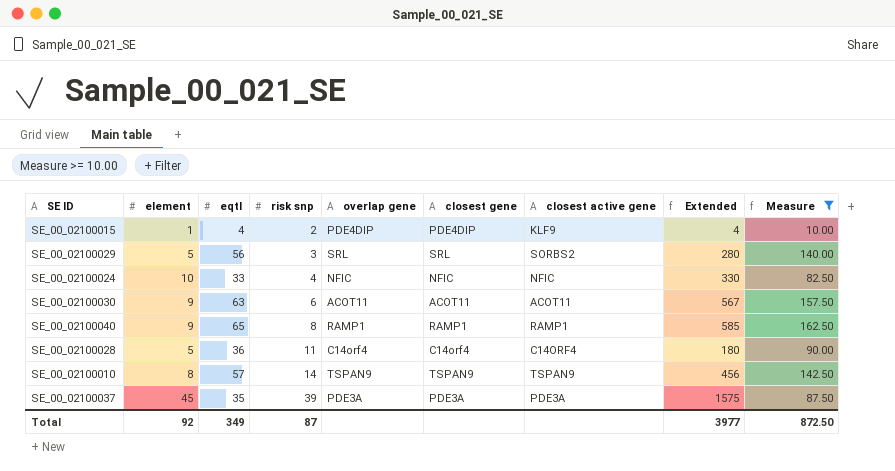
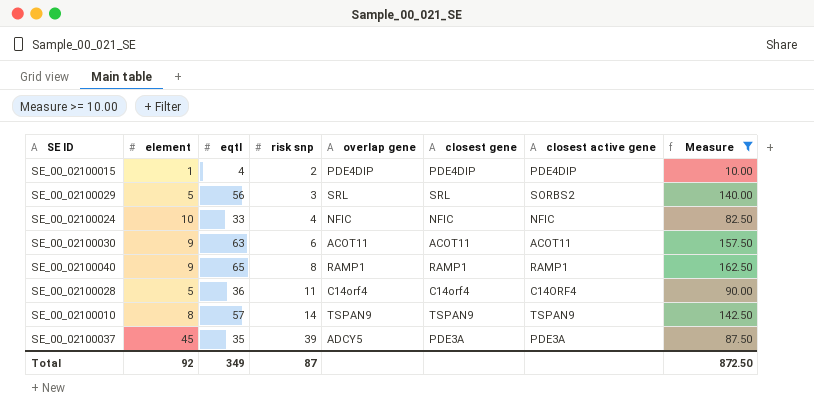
column Extended | formula: [element] * [eqtl] -> none
SE_00_02100015 | closest active gene: KLF9 -> PDE4DIP
SE_00_02100037 | overlap gene: PDE3A -> ADCY5

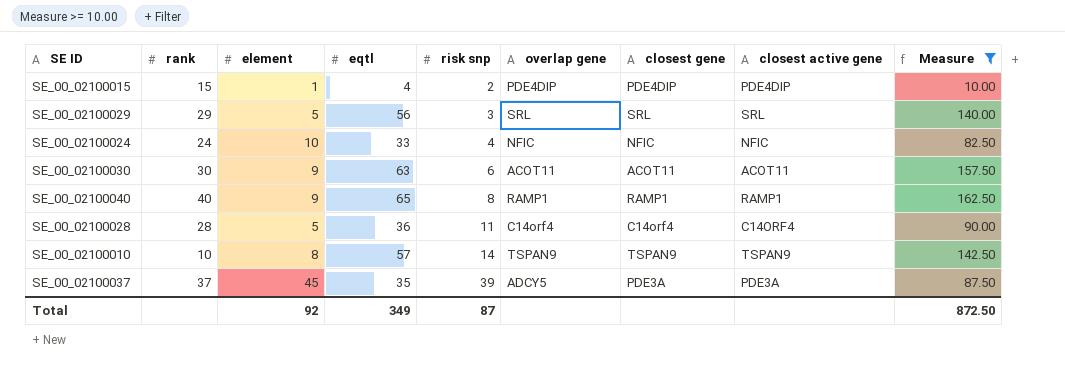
column rank | position: none -> 2
SE_00_02100029 | closest active gene: SORBS2 -> SRL

